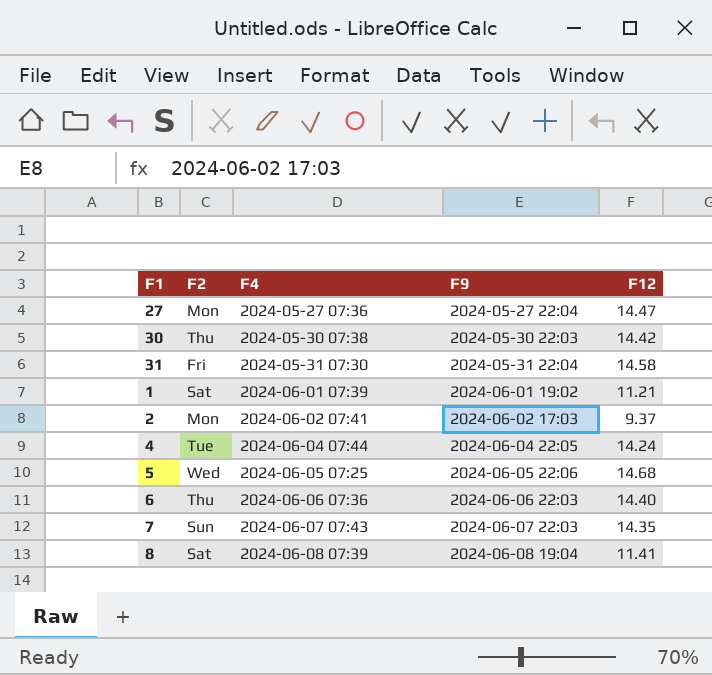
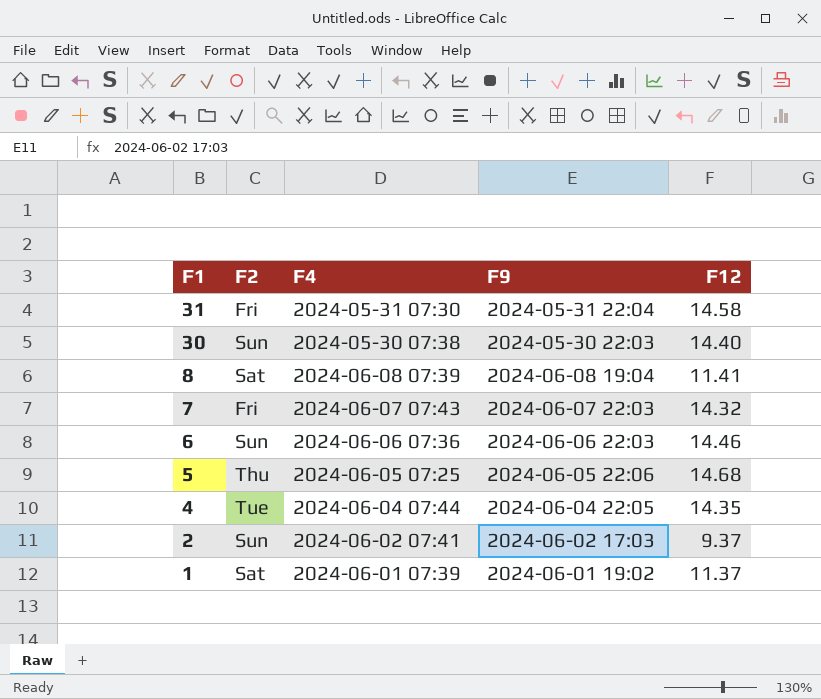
row order: F4 ascending -> F1 descending
row 27: Mon | 2024-05-27 07:36 | 2024-05-27 22:04 | 14.47 -> none
30 | F2: Thu -> Sun
30 | F12: 14.42 -> 14.40
7 | F2: Sun -> Fri
7 | F12: 14.35 -> 14.32
6 | F2: Thu -> Sun
6 | F12: 14.40 -> 14.46
5 | F2: Wed -> Thu
4 | F12: 14.24 -> 14.35
2 | F2: Mon -> Sun
1 | F12: 11.21 -> 11.37

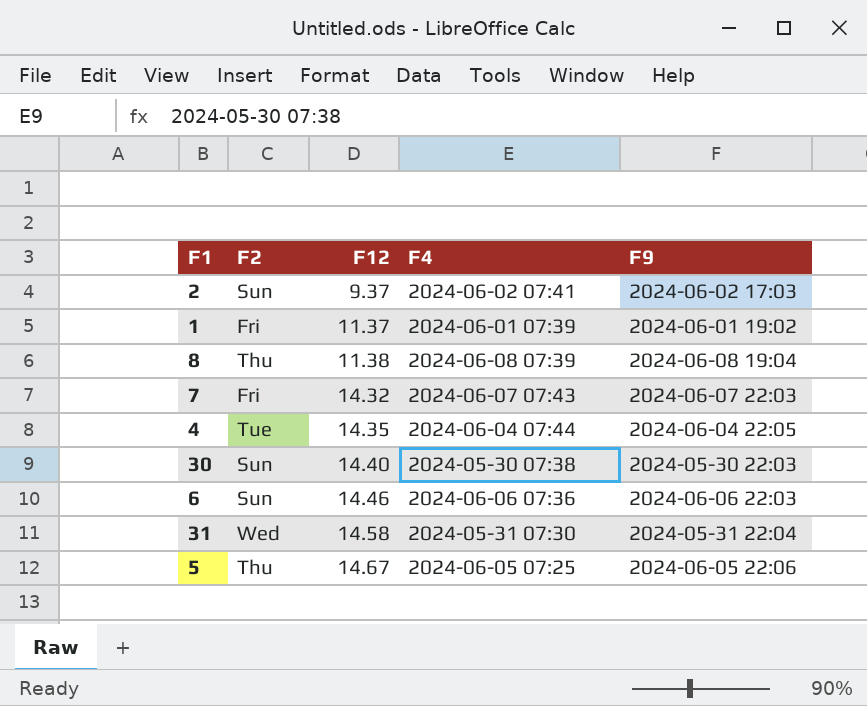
row order: F1 descending -> F12 ascending
column F12 | position: 5 -> 3
1 | F2: Sat -> Fri
8 | F2: Sat -> Thu
8 | F12: 11.41 -> 11.38
31 | F2: Fri -> Wed
5 | F12: 14.68 -> 14.67

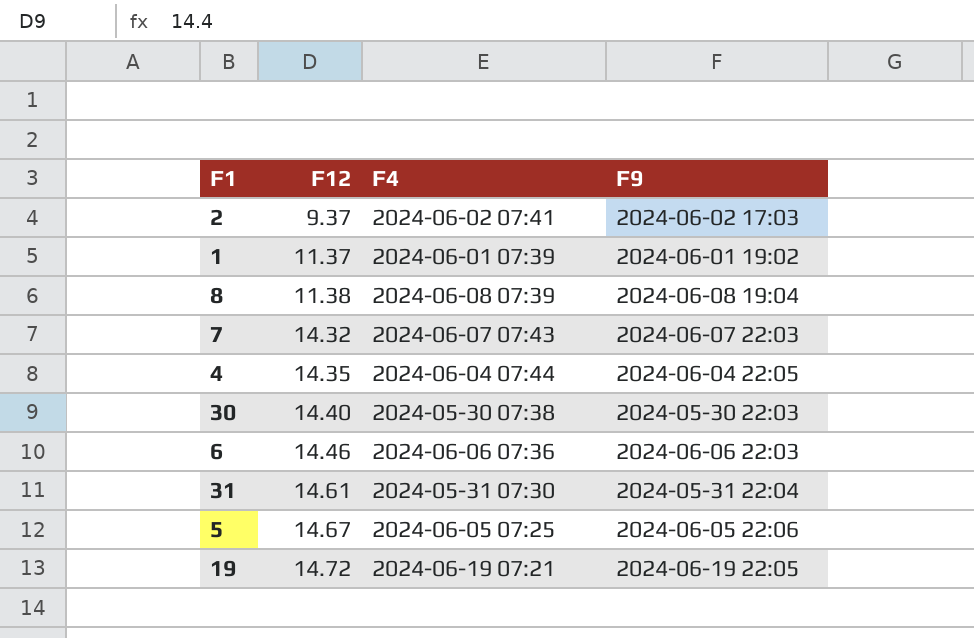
column F2 | position: 2 -> none
31 | F12: 14.58 -> 14.61
row 19: none -> 14.72 | 2024-06-19 07:21 | 2024-06-19 22:05

